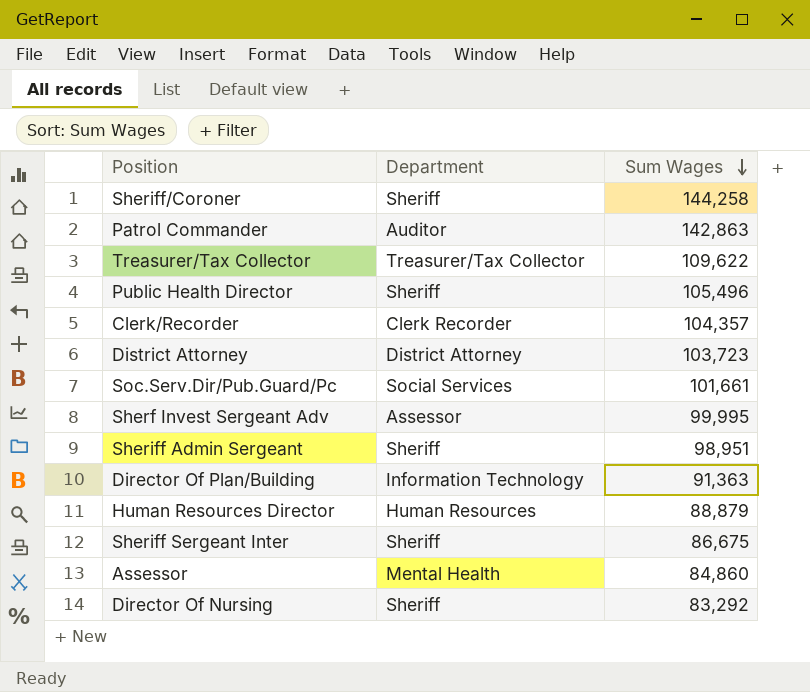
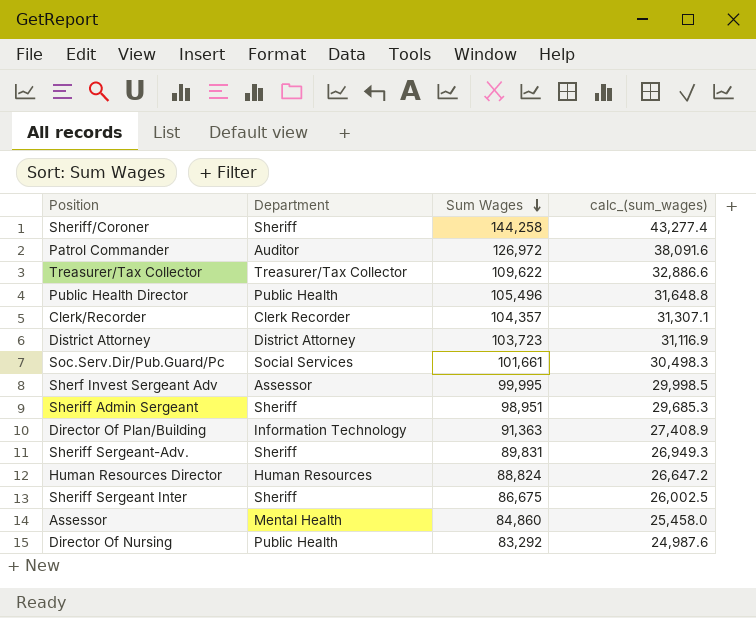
column calc_(sum_wages) | formula: none -> [Sum Wages] * 0.3
Patrol Commander | Sum Wages: 142,863 -> 126,972
Public Health Director | Department: Sheriff -> Public Health
row Sheriff Sergeant-Adv.: none -> Sheriff | 89,831 | 26,949.3
Human Resources Director | Sum Wages: 88,879 -> 88,824
Director Of Nursing | Department: Sheriff -> Public Health

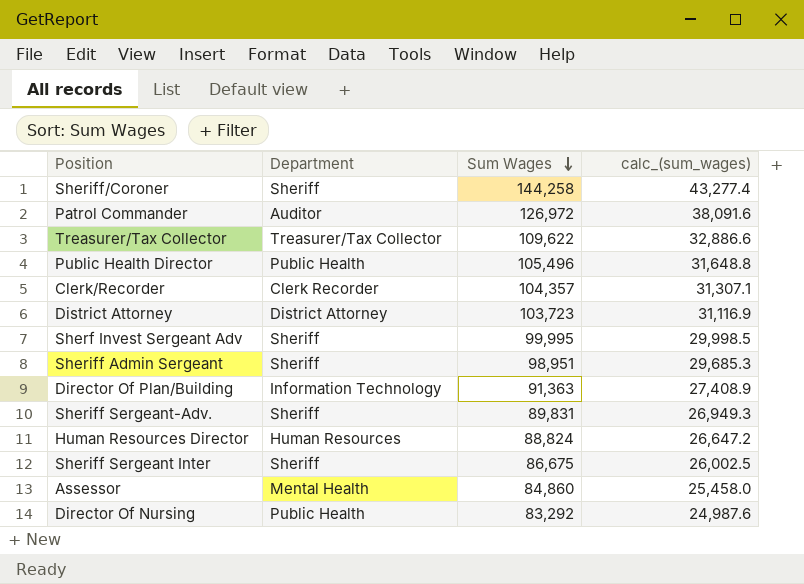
row Soc.Serv.Dir/Pub.Guard/Pc: Social Services | 101,661 | 30,498.3 -> none
Sherf Invest Sergeant Adv | Department: Assessor -> Sheriff

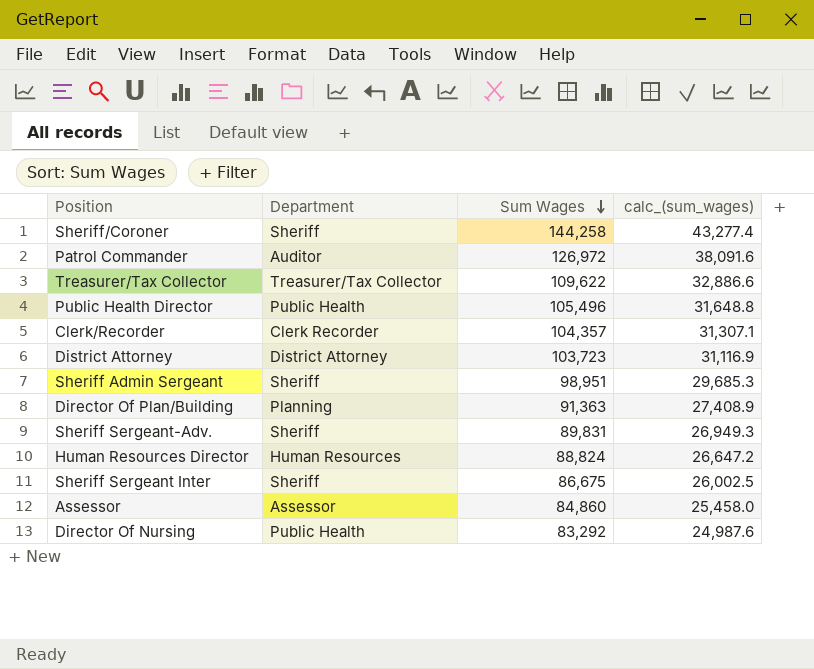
row Sherf Invest Sergeant Adv: Sheriff | 99,995 | 29,998.5 -> none
Director Of Plan/Building | Department: Information Technology -> Planning
Assessor | Department: Mental Health -> Assessor

